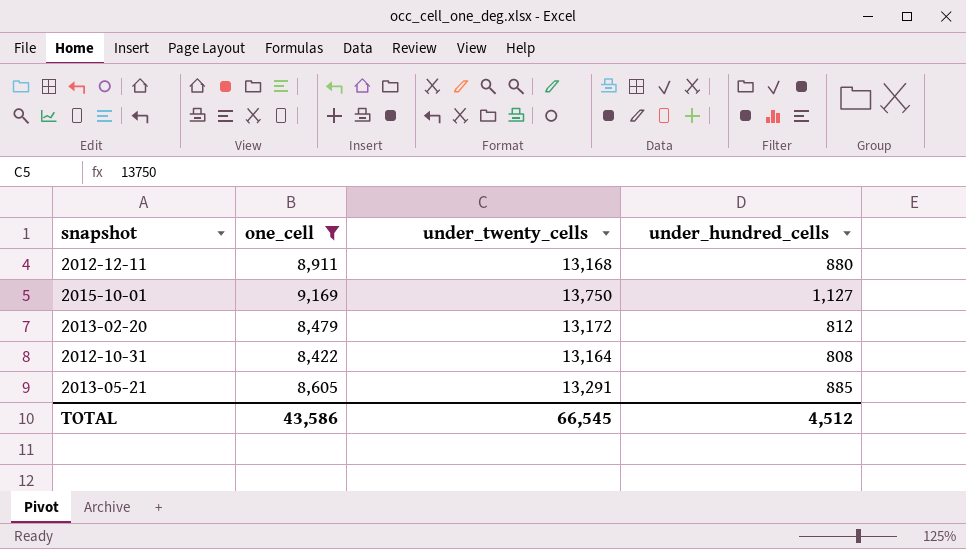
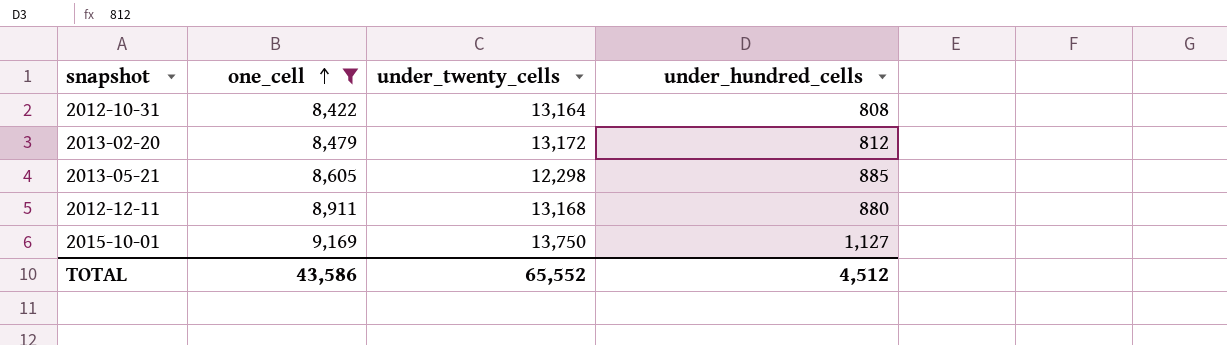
row order: none -> one_cell ascending
2013-05-21 | under_twenty_cells: 13,291 -> 12,298
TOTAL | under_twenty_cells: 66,545 -> 65,552

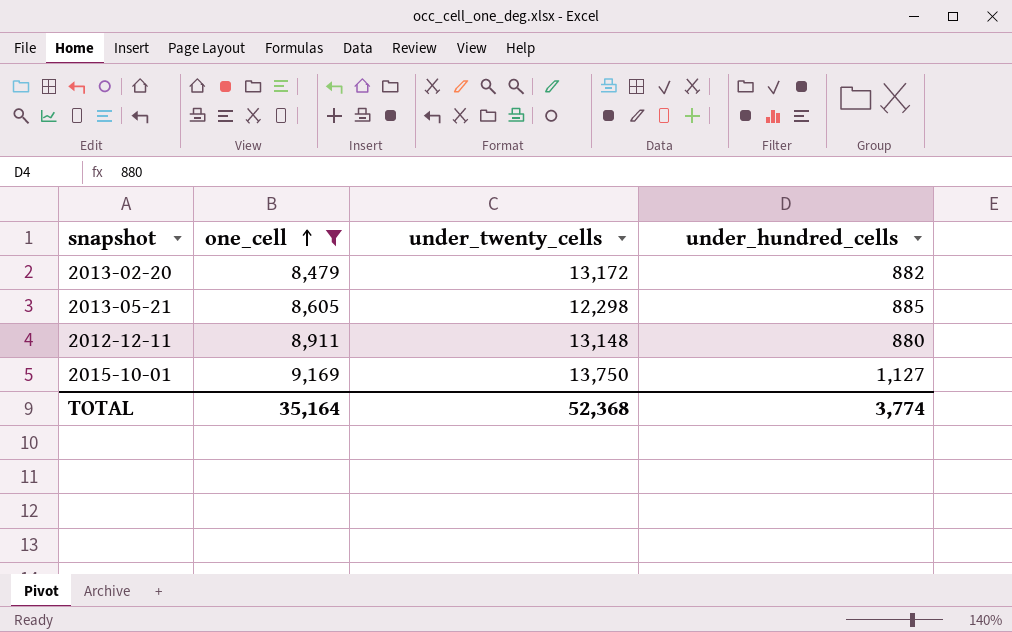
row 2012-10-31: 8,422 | 13,164 | 808 -> none
2013-02-20 | under_hundred_cells: 812 -> 882
2012-12-11 | under_twenty_cells: 13,168 -> 13,148
TOTAL | one_cell: 43,586 -> 35,164
TOTAL | under_twenty_cells: 65,552 -> 52,368
TOTAL | under_hundred_cells: 4,512 -> 3,774

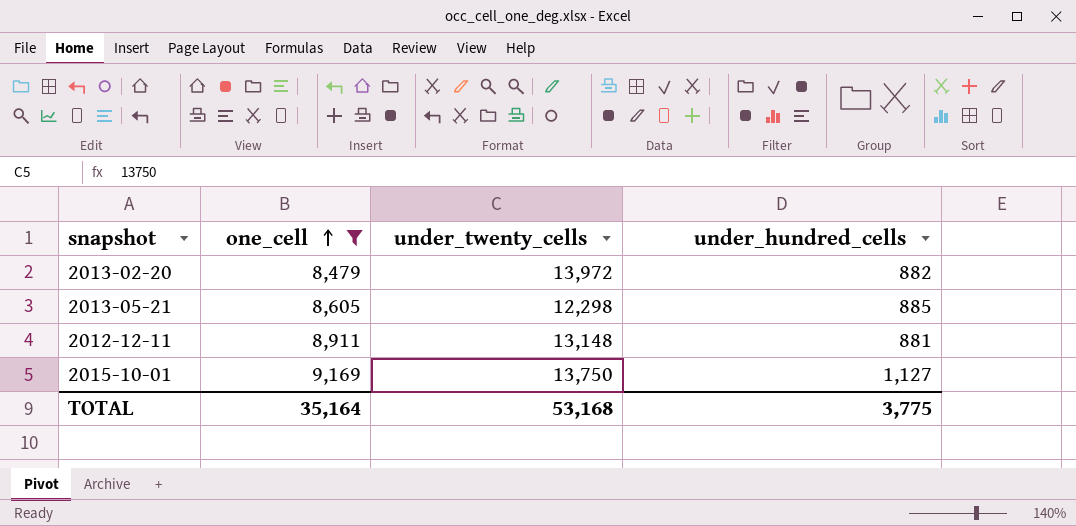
2013-02-20 | under_twenty_cells: 13,172 -> 13,972
2012-12-11 | under_hundred_cells: 880 -> 881
TOTAL | under_twenty_cells: 52,368 -> 53,168
TOTAL | under_hundred_cells: 3,774 -> 3,775

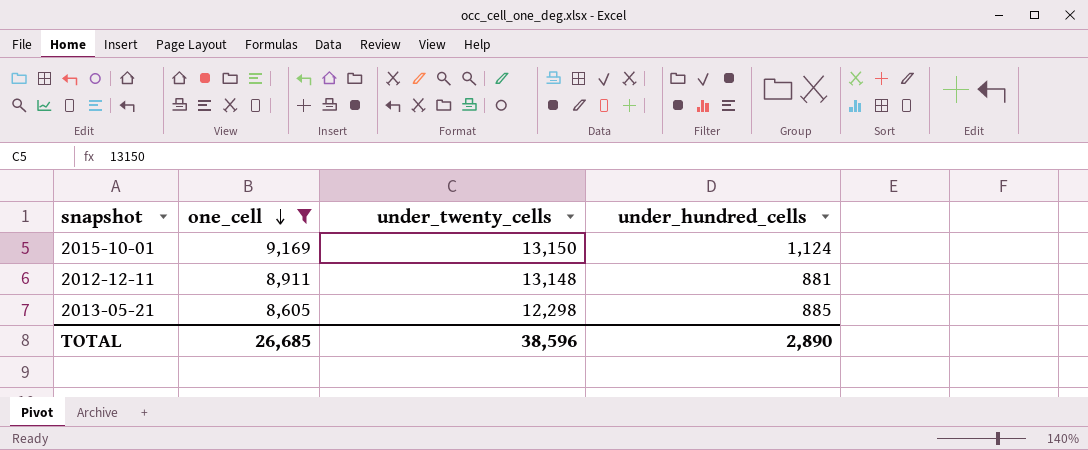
row order: one_cell ascending -> one_cell descending
row 2013-02-20: 8,479 | 13,972 | 882 -> none
2015-10-01 | under_twenty_cells: 13,750 -> 13,150
2015-10-01 | under_hundred_cells: 1,127 -> 1,124
TOTAL | one_cell: 35,164 -> 26,685
TOTAL | under_twenty_cells: 53,168 -> 38,596
TOTAL | under_hundred_cells: 3,775 -> 2,890

